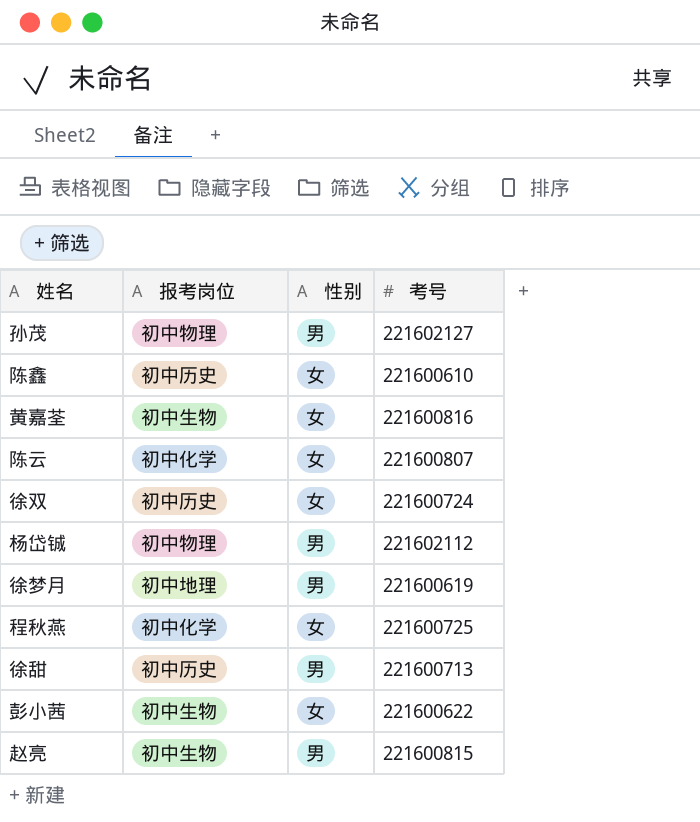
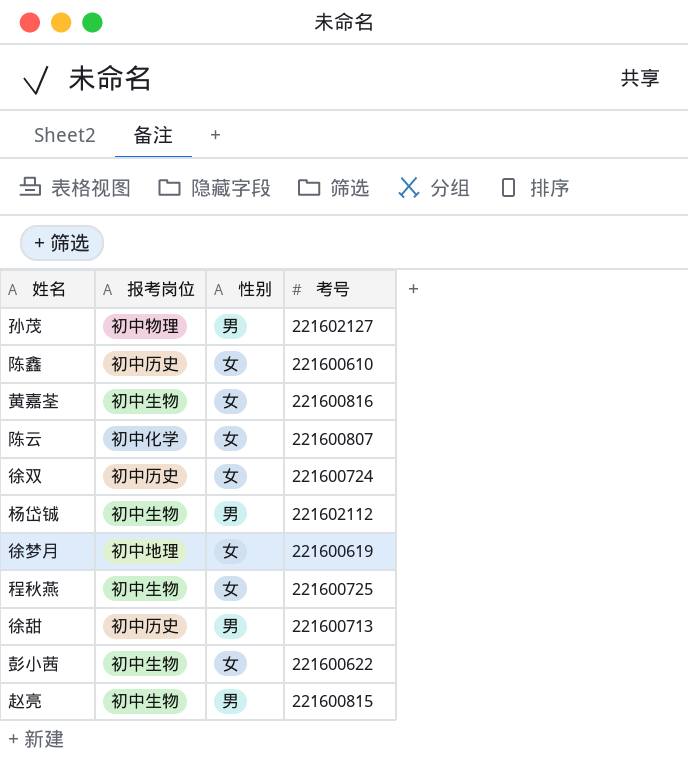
杨岱铖 | 报考岗位: 初中物理 -> 初中生物
徐梦月 | 性别: 男 -> 女
程秋燕 | 报考岗位: 初中化学 -> 初中生物

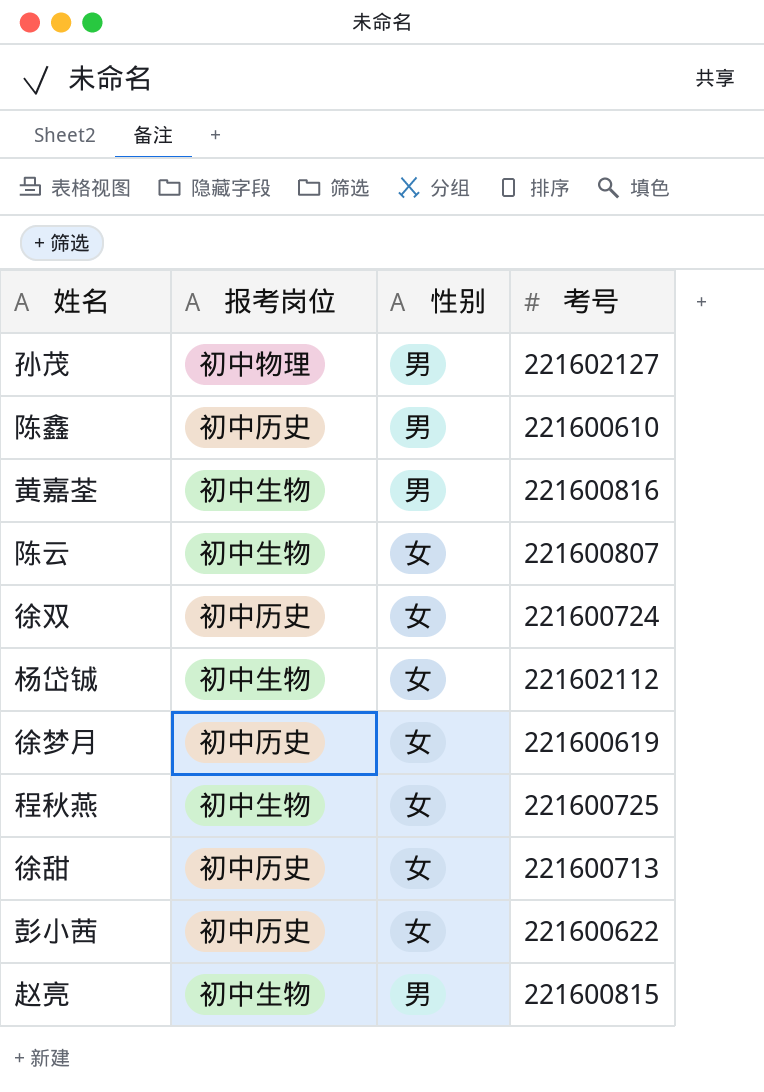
陈鑫 | 性别: 女 -> 男
黄嘉荃 | 性别: 女 -> 男
陈云 | 报考岗位: 初中化学 -> 初中生物
杨岱铖 | 性别: 男 -> 女
徐梦月 | 报考岗位: 初中地理 -> 初中历史
徐甜 | 性别: 男 -> 女
彭小茜 | 报考岗位: 初中生物 -> 初中历史

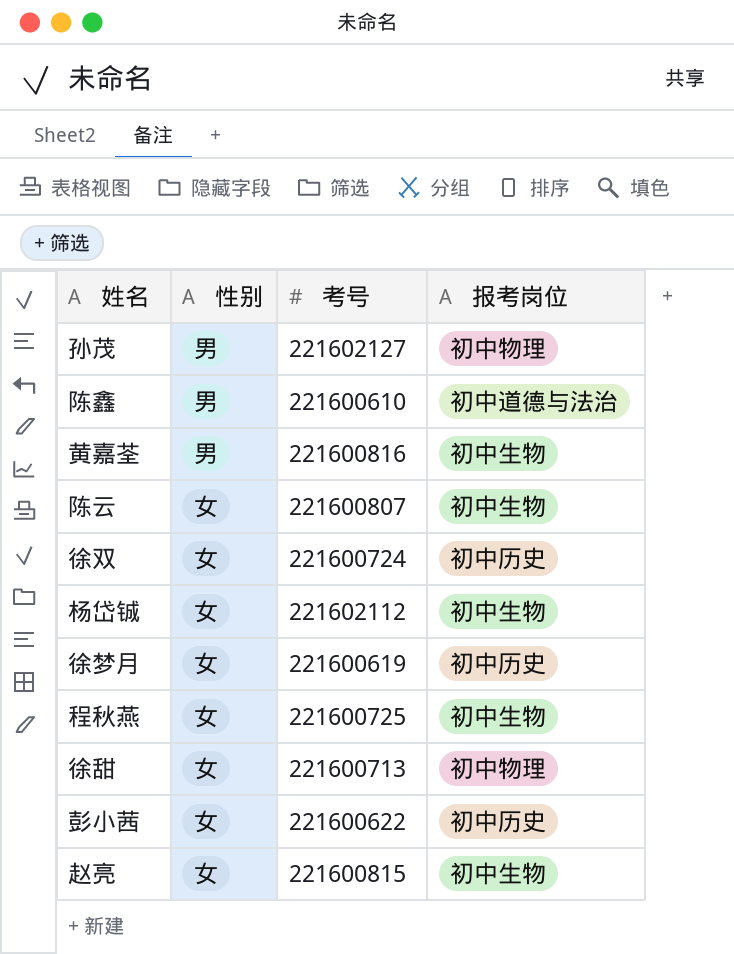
column 报考岗位 | position: 2 -> 4
陈鑫 | 报考岗位: 初中历史 -> 初中道德与法治
徐甜 | 报考岗位: 初中历史 -> 初中物理
赵亮 | 性别: 男 -> 女

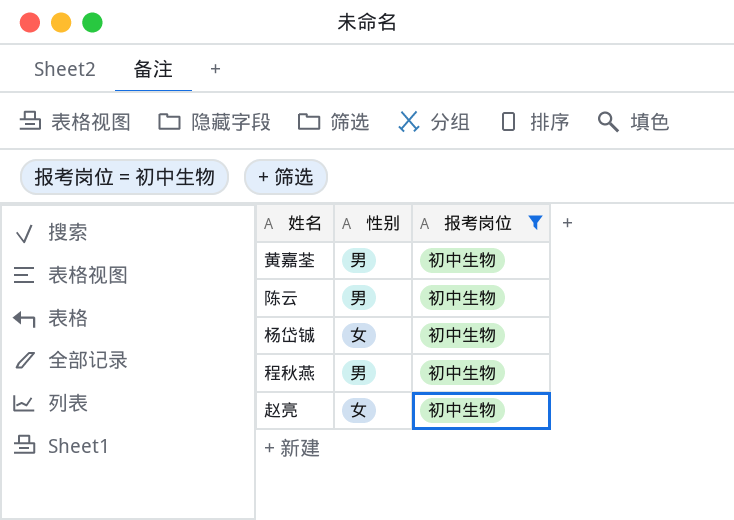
filter: none -> 报考岗位 = 初中生物
column 考号 | position: 3 -> none
陈云 | 性别: 女 -> 男
程秋燕 | 性别: 女 -> 男

